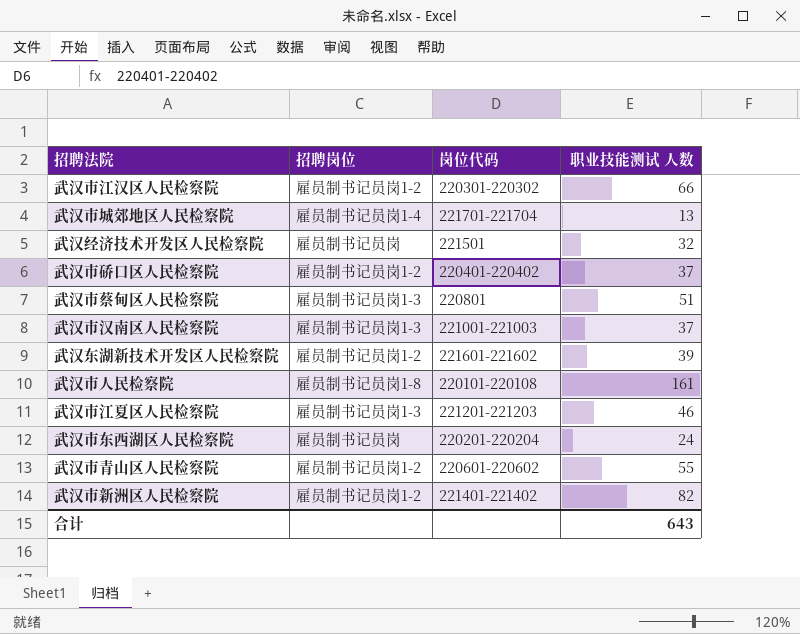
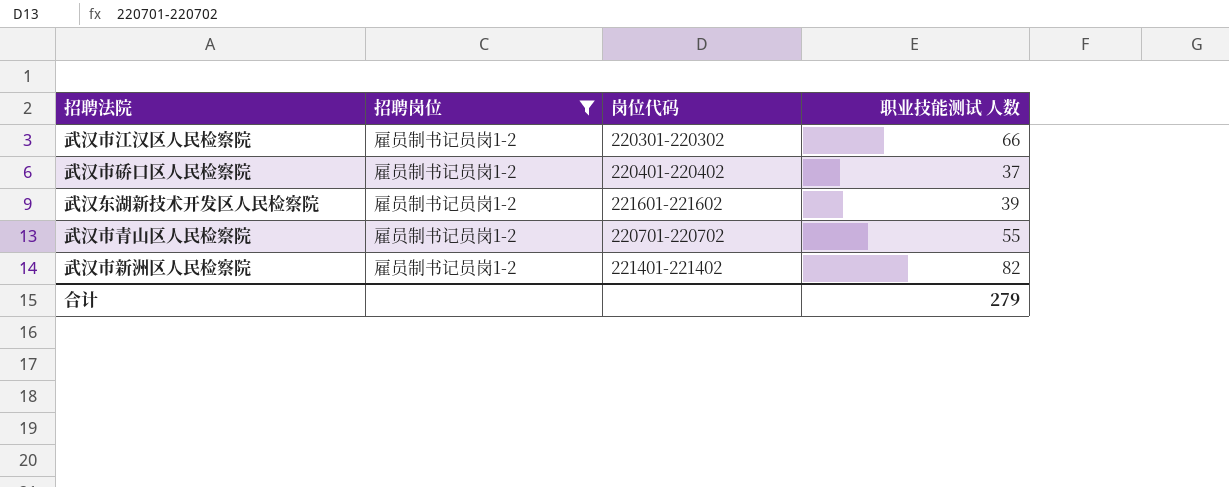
filter: none -> 招聘岗位 = 雇员制书记员岗1-2
武汉市青山区人民检察院 | 岗位代码: 220601-220602 -> 220701-220702
合计 | 职业技能测试 人数: 643 -> 279

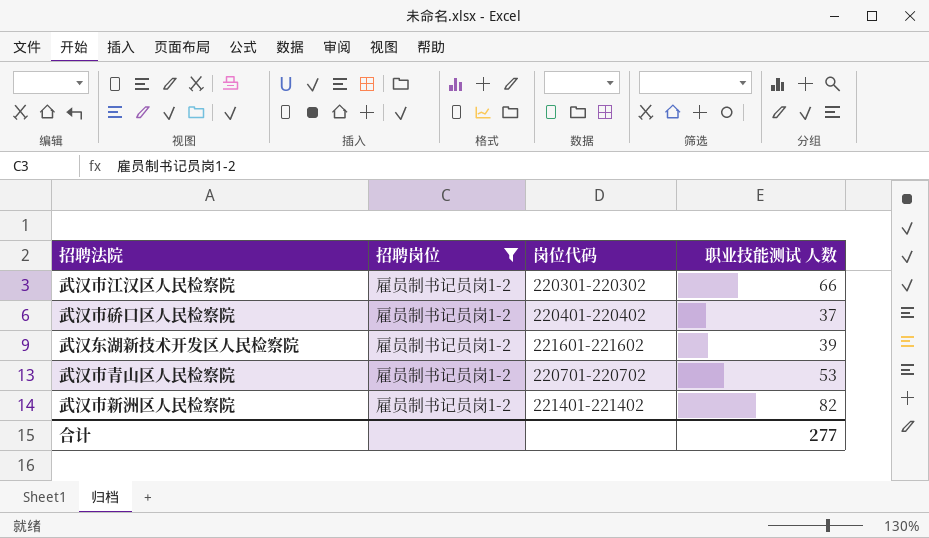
武汉市青山区人民检察院 | 职业技能测试 人数: 55 -> 53
合计 | 职业技能测试 人数: 279 -> 277

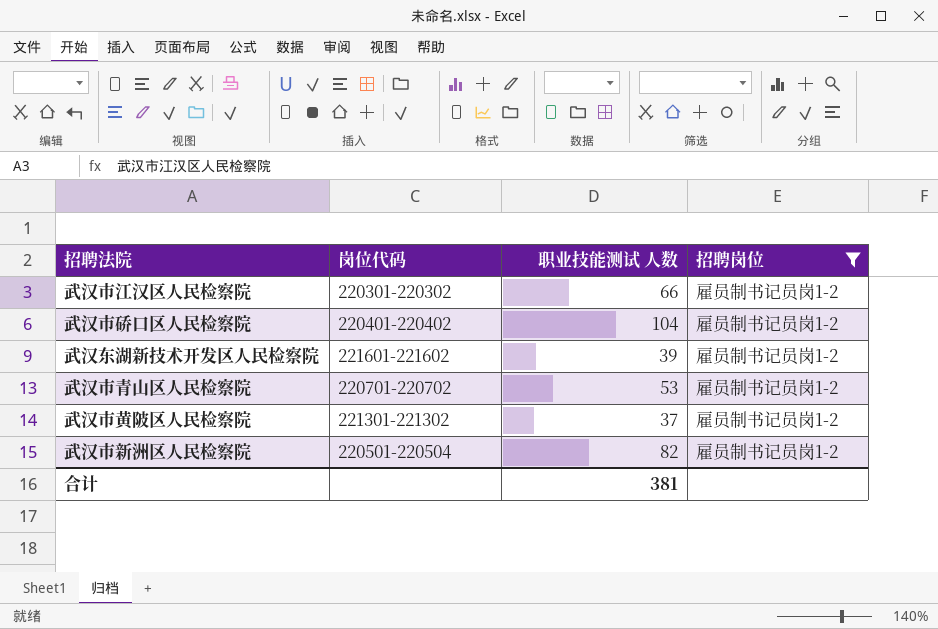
column 招聘岗位 | position: 2 -> 4
武汉市硚口区人民检察院 | 职业技能测试 人数: 37 -> 104
row 武汉市黄陂区人民检察院: none -> 221301-221302 | 37 | 雇员制书记员岗1-2
武汉市新洲区人民检察院 | 岗位代码: 221401-221402 -> 220501-220504
合计 | 职业技能测试 人数: 277 -> 381

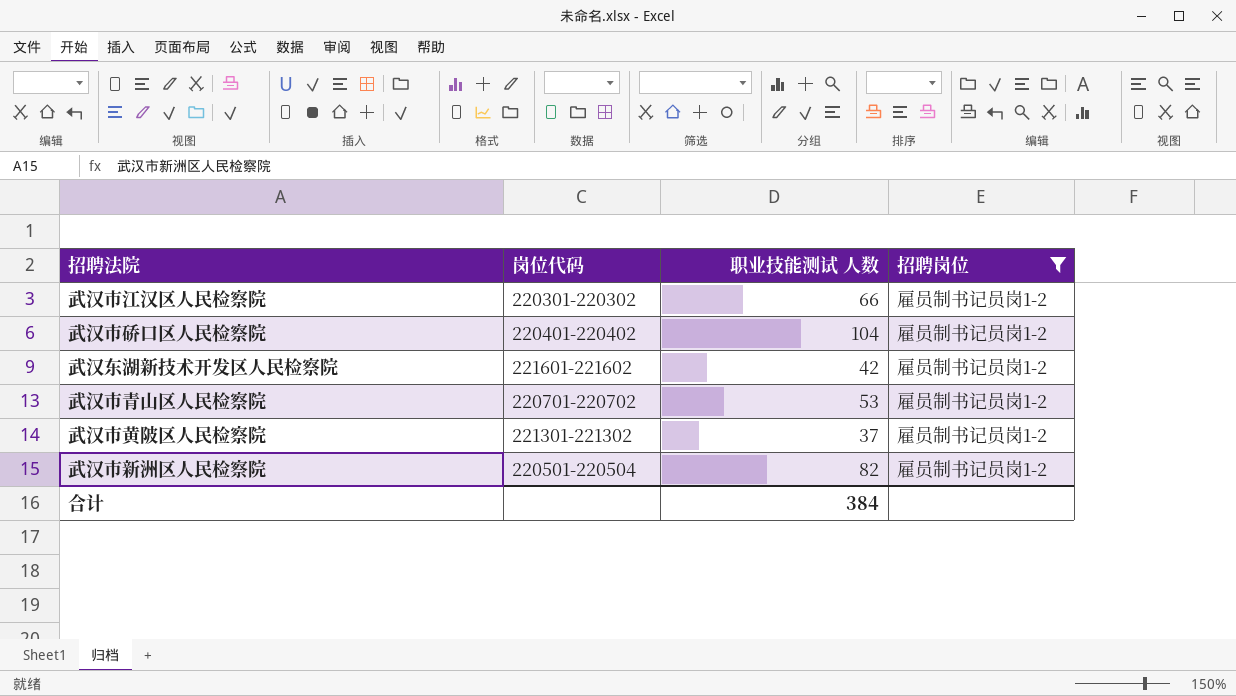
武汉东湖新技术开发区人民检察院 | 职业技能测试 人数: 39 -> 42
合计 | 职业技能测试 人数: 381 -> 384

